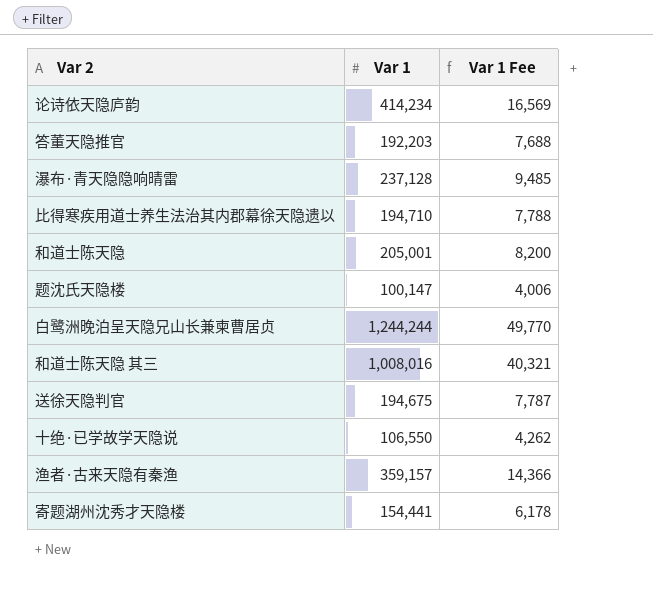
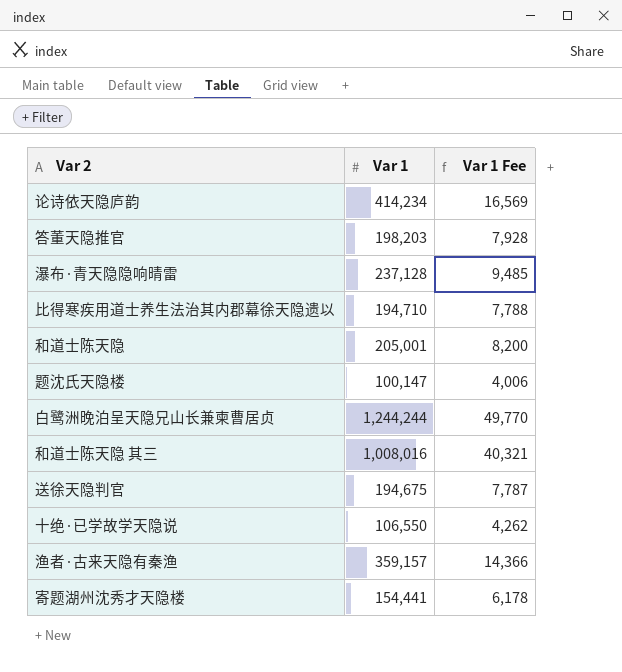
答董天隐推官 | Var 1: 192,203 -> 198,203
答董天隐推官 | Var 1 Fee: 7,688 -> 7,928

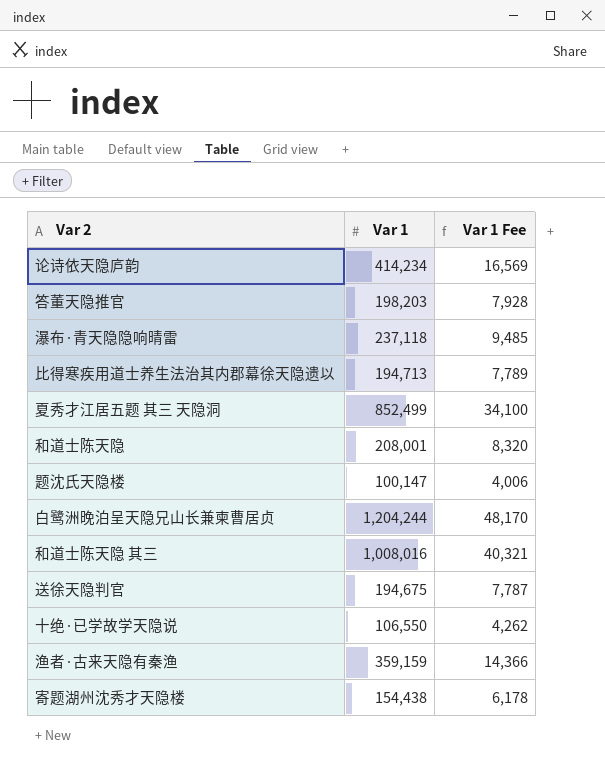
瀑布·青天隐隐响晴雷 | Var 1: 237,128 -> 237,118
比得寒疾用道士养生法治其内郡幕徐天隐遗以 | Var 1: 194,710 -> 194,713
比得寒疾用道士养生法治其内郡幕徐天隐遗以 | Var 1 Fee: 7,788 -> 7,789
row 夏秀才江居五题 其三 天隐洞: none -> 852,499 | 34,100
和道士陈天隐 | Var 1: 205,001 -> 208,001
和道士陈天隐 | Var 1 Fee: 8,200 -> 8,320
白鹭洲晚泊呈天隐兄山长兼柬曹居贞 | Var 1: 1,244,244 -> 1,204,244
白鹭洲晚泊呈天隐兄山长兼柬曹居贞 | Var 1 Fee: 49,770 -> 48,170
渔者·古来天隐有秦渔 | Var 1: 359,157 -> 359,159
寄题湖州沈秀才天隐楼 | Var 1: 154,441 -> 154,438

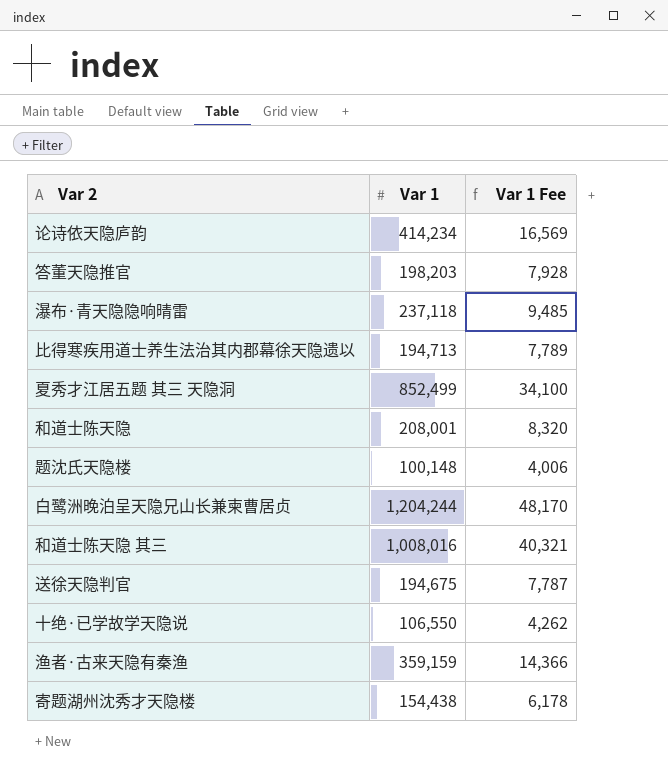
题沈氏天隐楼 | Var 1: 100,147 -> 100,148

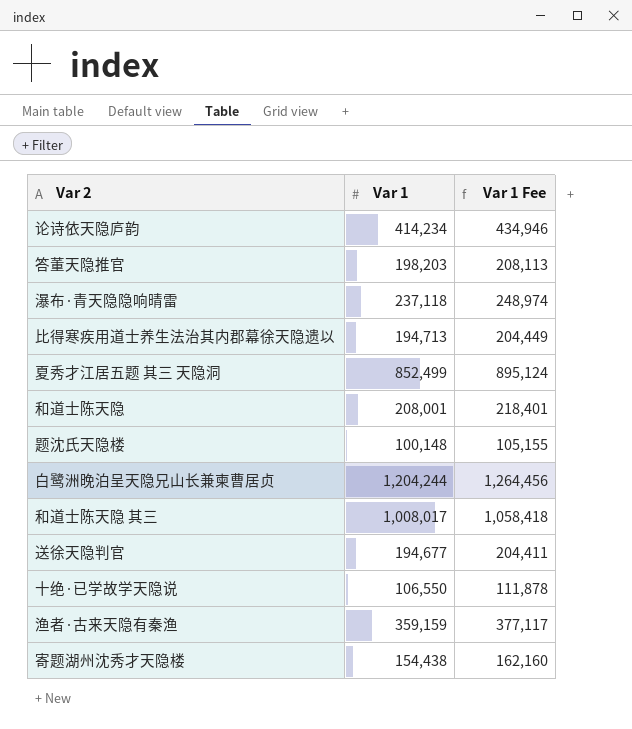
column Var 1 Fee | formula: [Var 1] * 0.04 -> [Var 1] * 1.05
和道士陈天隐 其三 | Var 1: 1,008,016 -> 1,008,017
送徐天隐判官 | Var 1: 194,675 -> 194,677

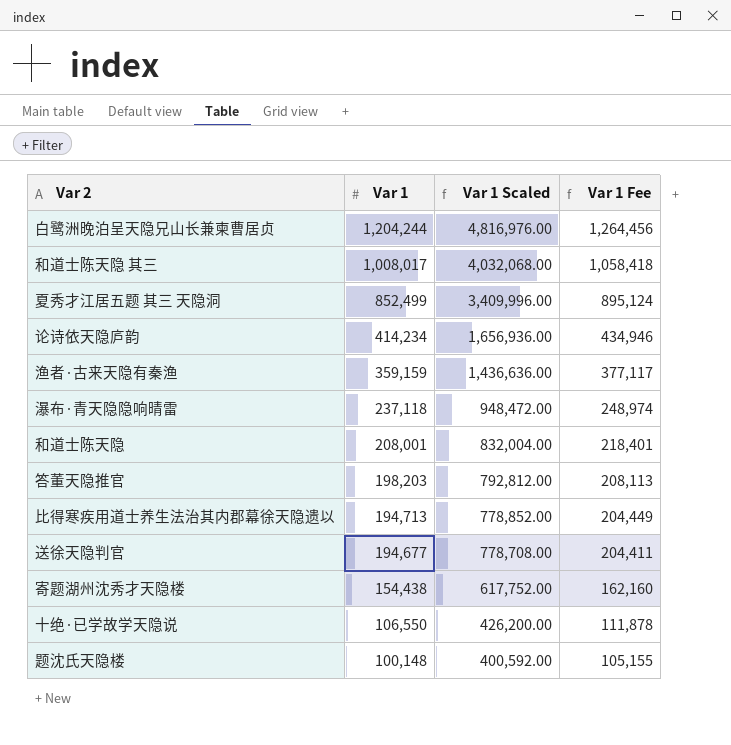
row order: none -> Var 1 descending
column Var 1 Scaled | formula: none -> [Var 1] * 4

